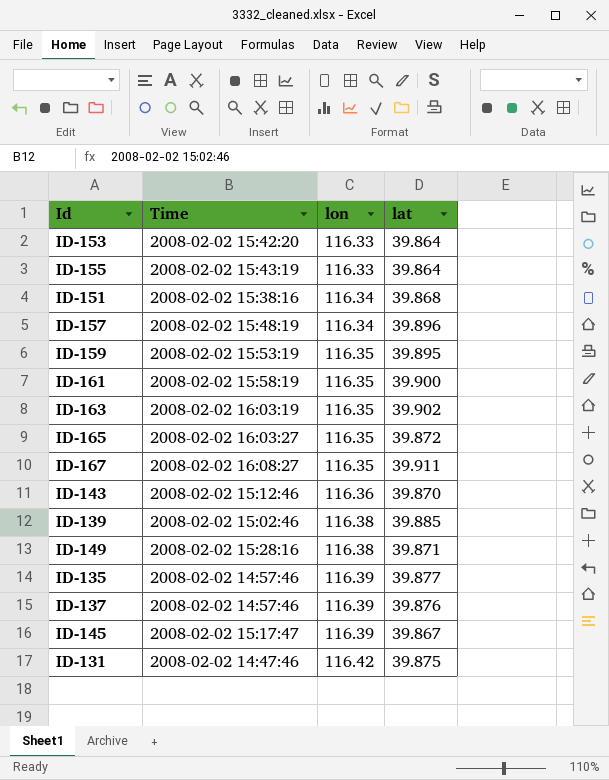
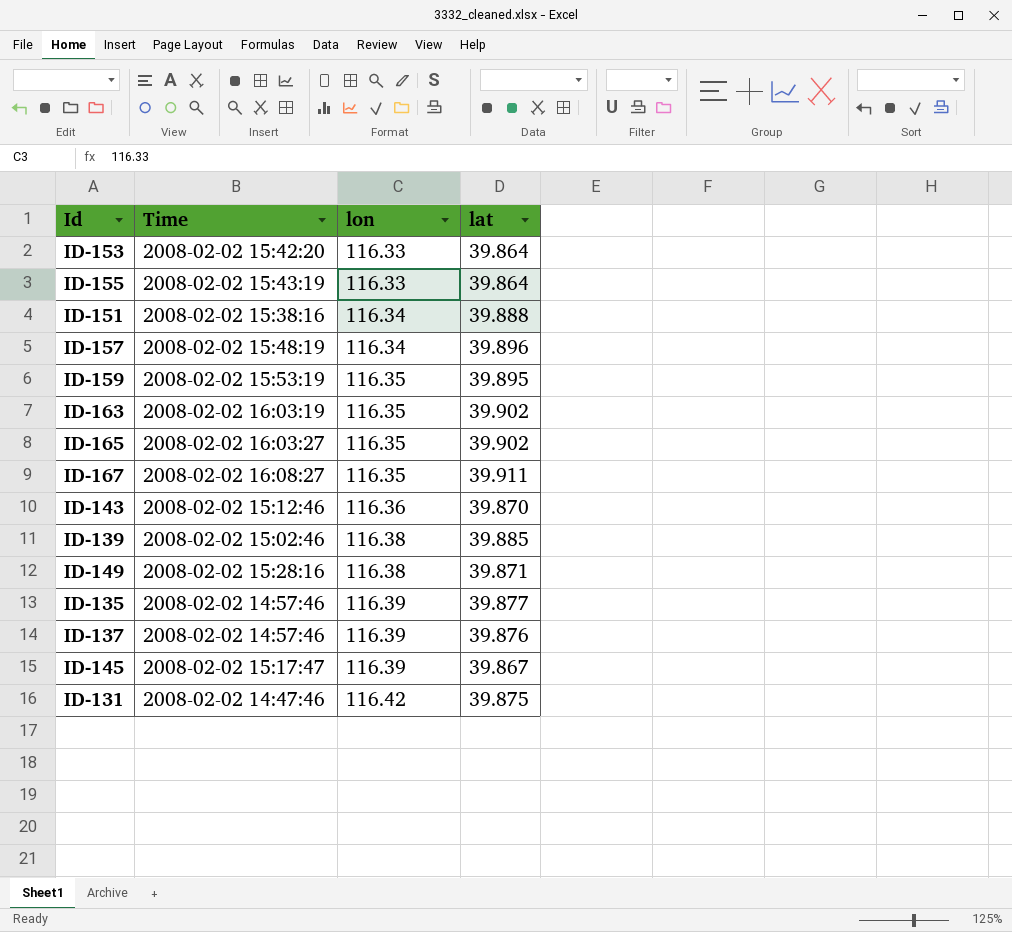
row ID-161: 2008-02-02 15:58:19 | 116.35 | 39.900 -> none
ID-151 | lat: 39.868 -> 39.888
ID-165 | lat: 39.872 -> 39.902

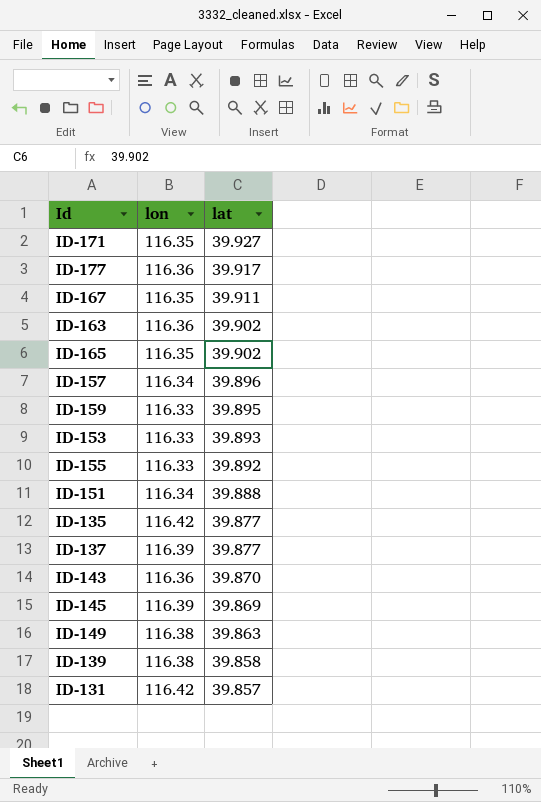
row order: lon ascending -> lat descending
column Time | position: 2 -> none
row ID-171: none -> 116.35 | 39.927
row ID-177: none -> 116.36 | 39.917
ID-163 | lon: 116.35 -> 116.36
ID-159 | lon: 116.35 -> 116.33
ID-153 | lat: 39.864 -> 39.893
ID-155 | lat: 39.864 -> 39.892
ID-135 | lon: 116.39 -> 116.42
ID-137 | lat: 39.876 -> 39.877
ID-145 | lat: 39.867 -> 39.869
ID-149 | lat: 39.871 -> 39.863
ID-139 | lat: 39.885 -> 39.858
ID-131 | lat: 39.875 -> 39.857

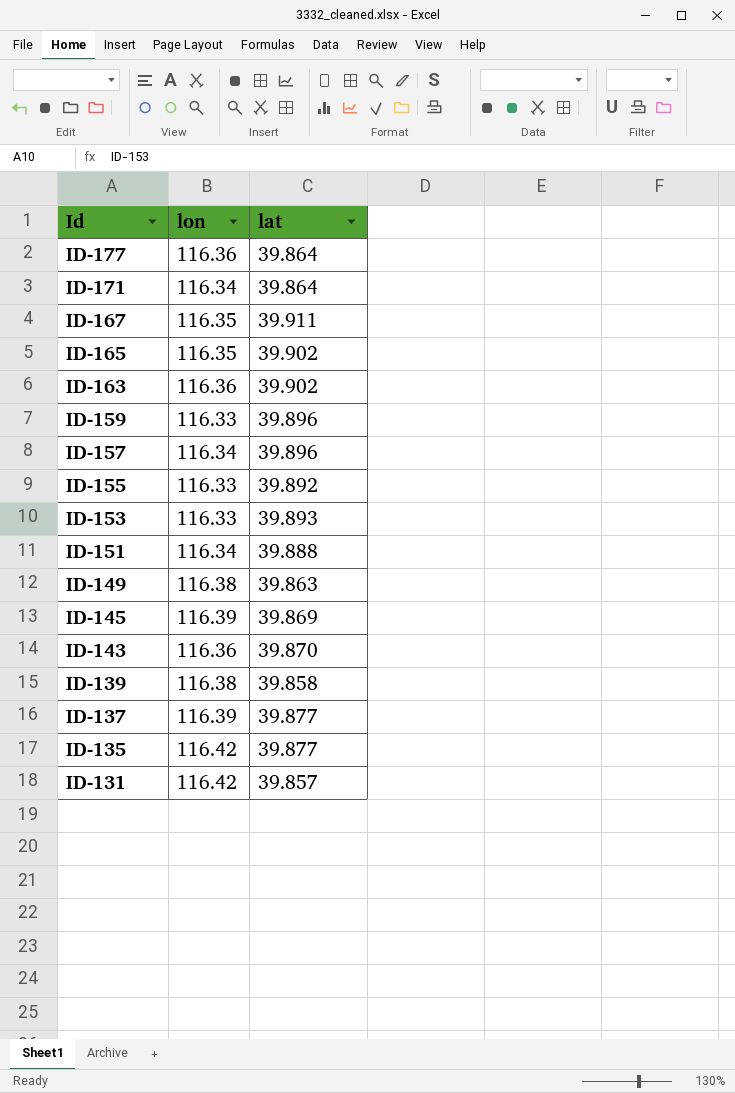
row order: lat descending -> Id descending
ID-177 | lat: 39.917 -> 39.864
ID-171 | lon: 116.35 -> 116.34
ID-171 | lat: 39.927 -> 39.864
ID-159 | lat: 39.895 -> 39.896

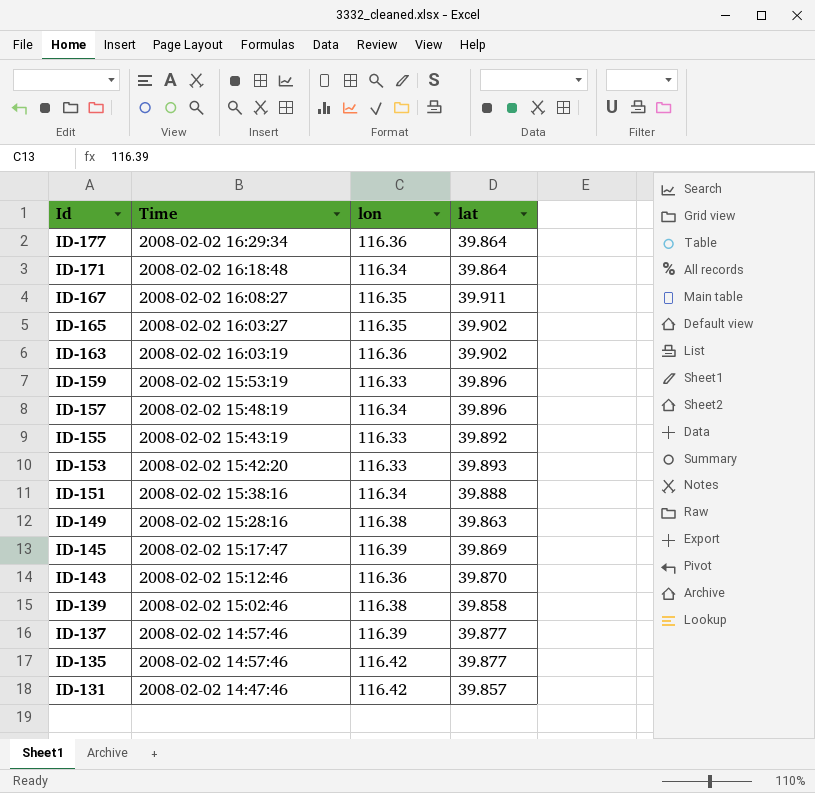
column Time | position: none -> 2

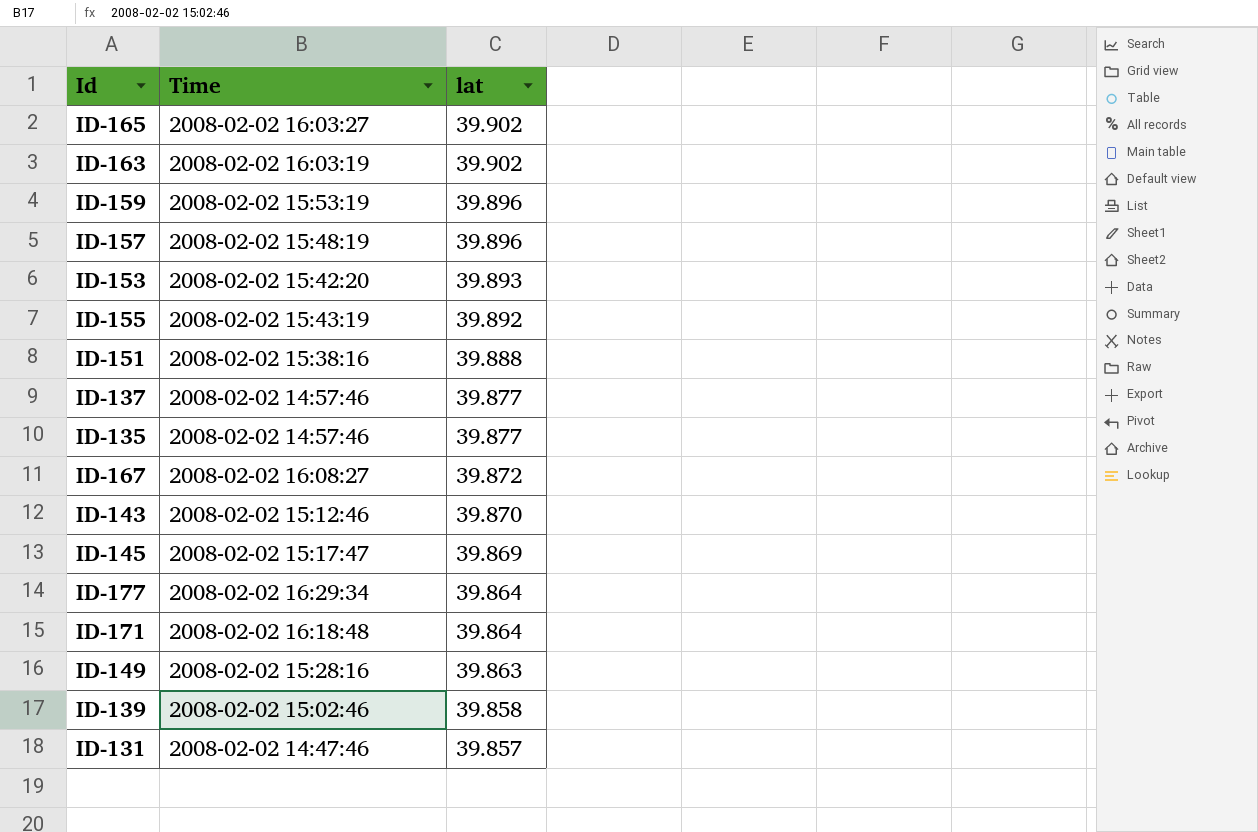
row order: Id descending -> lat descending
column lon | position: 3 -> none
ID-167 | lat: 39.911 -> 39.872

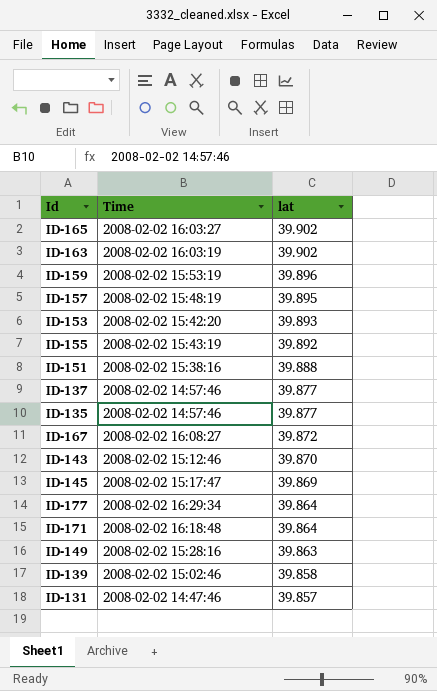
ID-157 | lat: 39.896 -> 39.895

